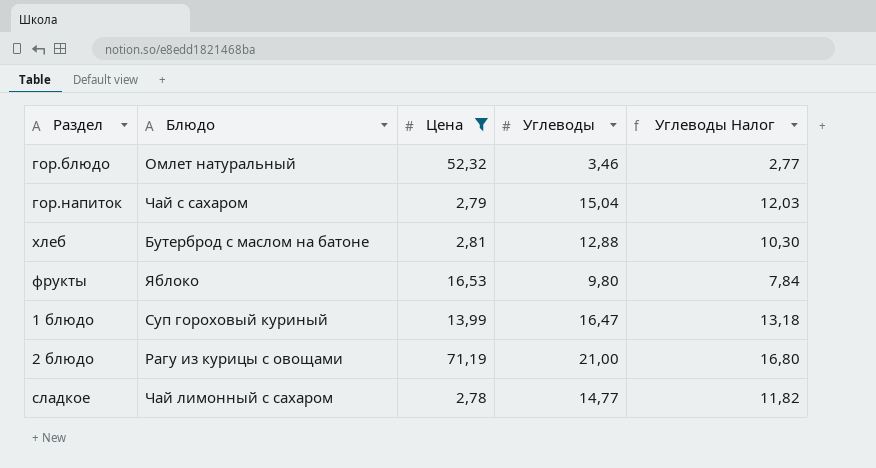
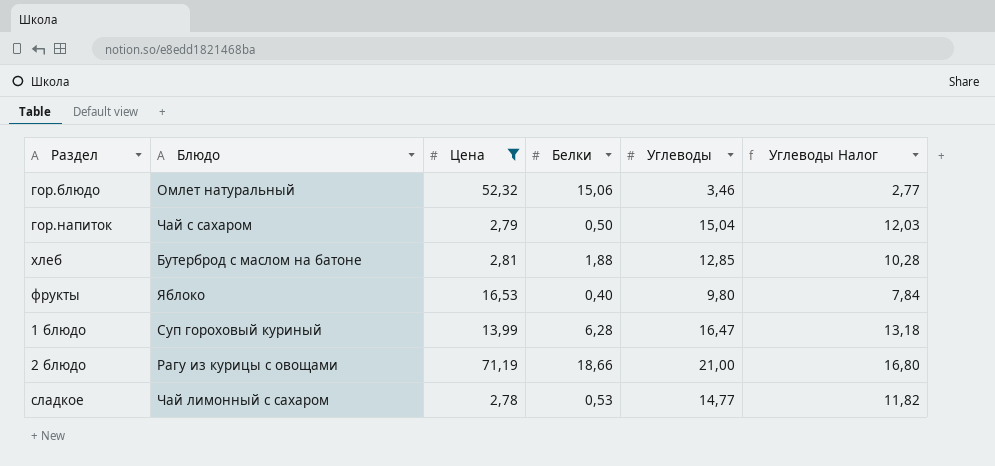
column Белки | position: none -> 4
хлеб | Углеводы: 12,88 -> 12,85
хлеб | Углеводы Налог: 10,30 -> 10,28

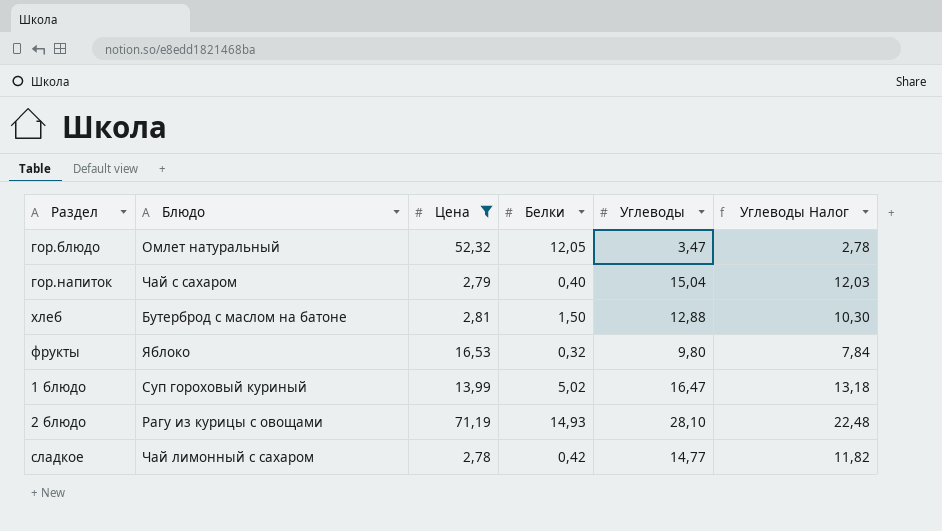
гор.блюдо | Белки: 15,06 -> 12,05
гор.блюдо | Углеводы: 3,46 -> 3,47
гор.блюдо | Углеводы Налог: 2,77 -> 2,78
гор.напиток | Белки: 0,50 -> 0,40
хлеб | Белки: 1,88 -> 1,50
хлеб | Углеводы: 12,85 -> 12,88
хлеб | Углеводы Налог: 10,28 -> 10,30
фрукты | Белки: 0,40 -> 0,32
1 блюдо | Белки: 6,28 -> 5,02
2 блюдо | Белки: 18,66 -> 14,93
2 блюдо | Углеводы: 21,00 -> 28,10
2 блюдо | Углеводы Налог: 16,80 -> 22,48
сладкое | Белки: 0,53 -> 0,42

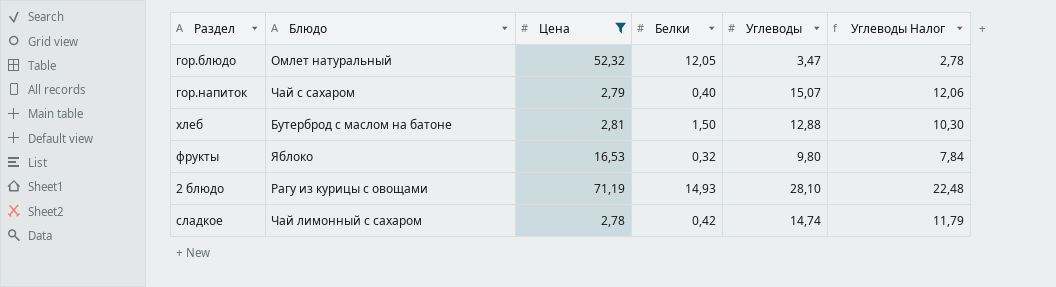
row 1 блюдо: Суп гороховый куриный | 13,99 | 5,02 | 16,47 | 13,18 -> none
гор.напиток | Углеводы: 15,04 -> 15,07
гор.напиток | Углеводы Налог: 12,03 -> 12,06
сладкое | Углеводы: 14,77 -> 14,74
сладкое | Углеводы Налог: 11,82 -> 11,79

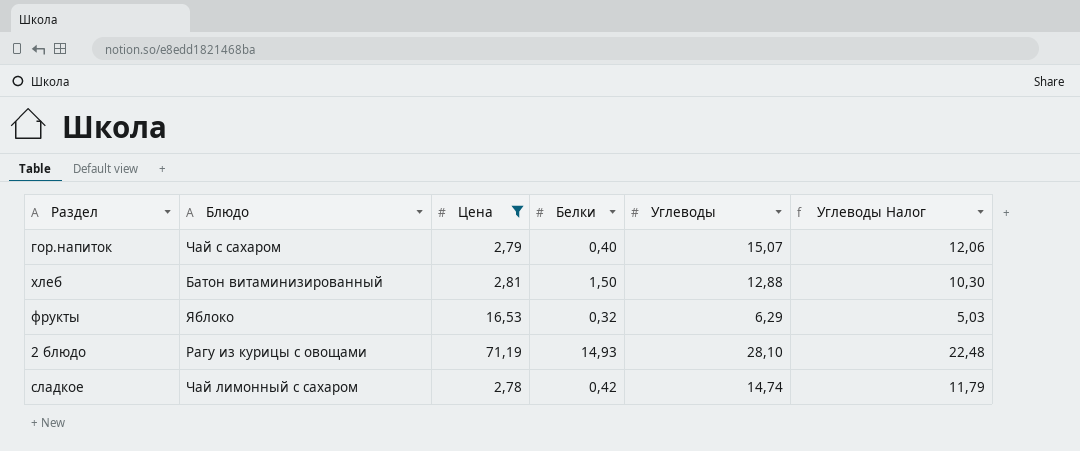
row гор.блюдо: Омлет натуральный | 52,32 | 12,05 | 3,47 | 2,78 -> none
хлеб | Блюдо: Бутерброд с маслом на батоне -> Батон витаминизированный
фрукты | Углеводы: 9,80 -> 6,29
фрукты | Углеводы Налог: 7,84 -> 5,03

